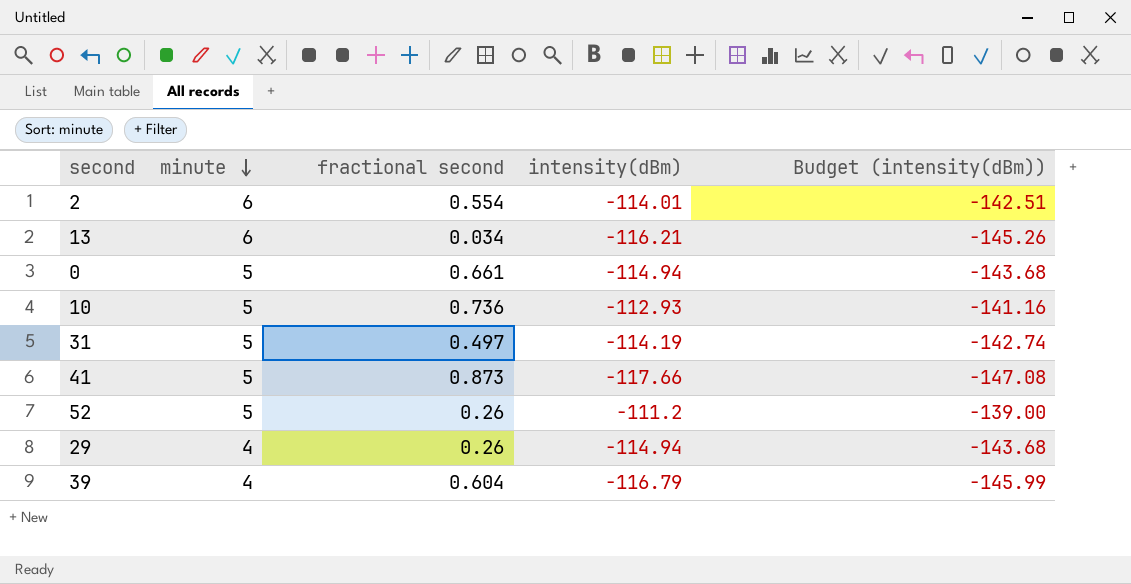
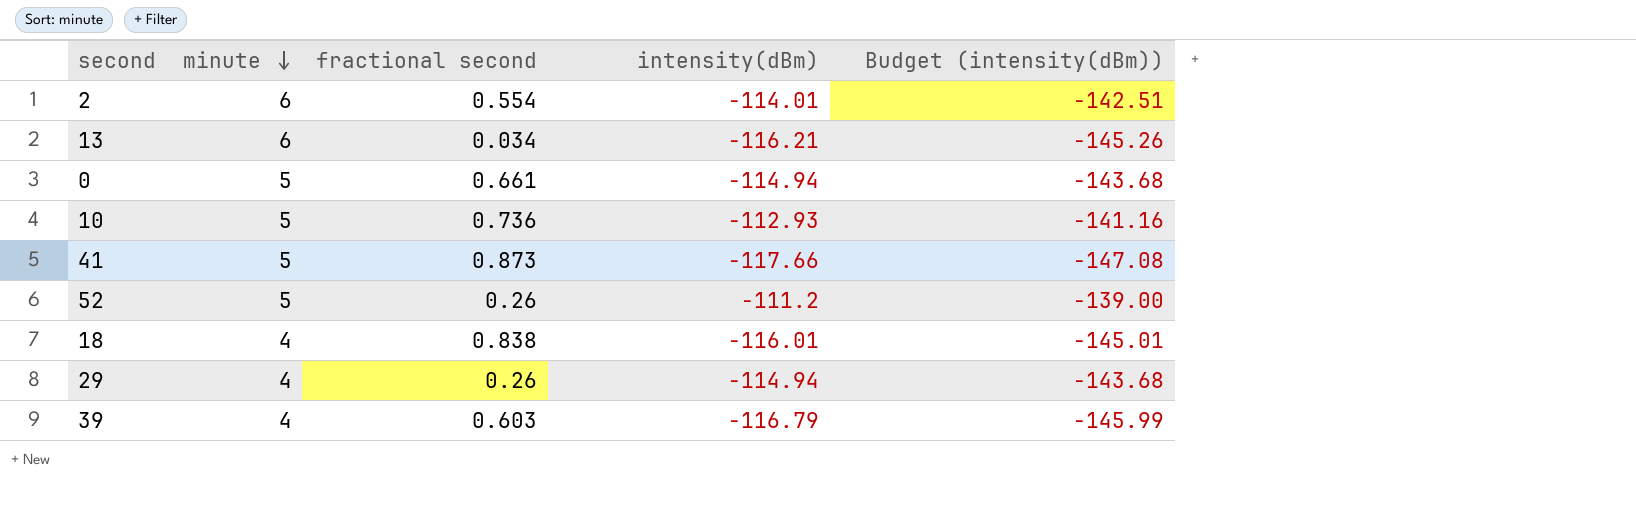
row 31: 5 | 0.497 | -114.19 | -142.74 -> none
row 18: none -> 4 | 0.838 | -116.01 | -145.01
39 | fractional second: 0.604 -> 0.603

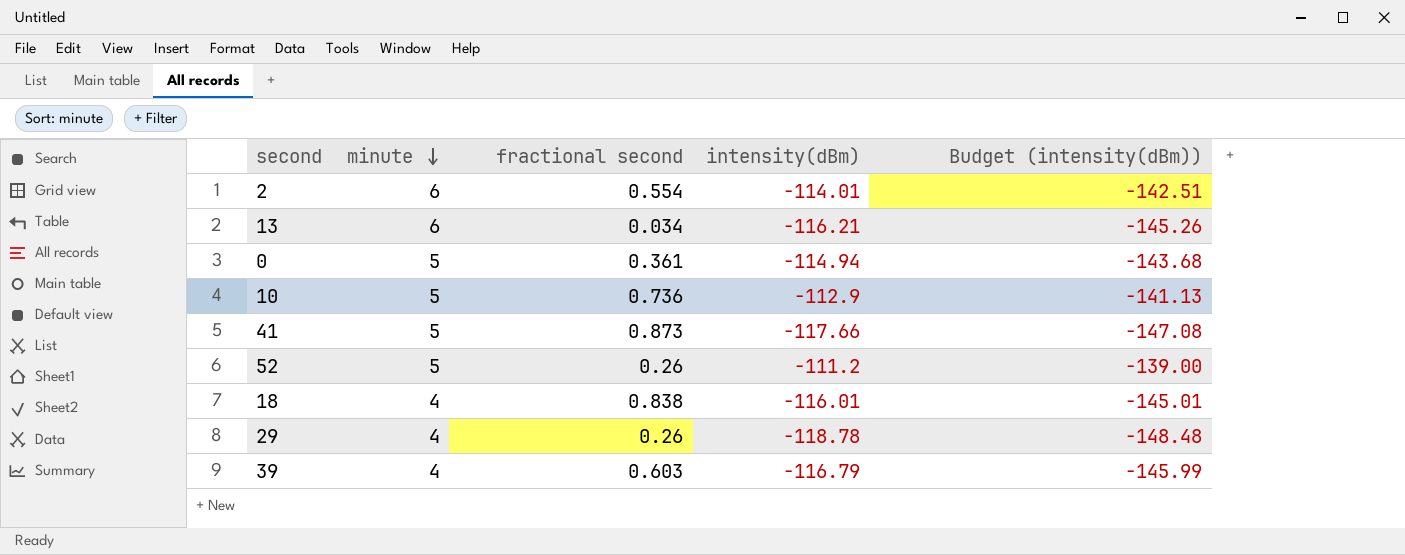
0 | fractional second: 0.661 -> 0.361
10 | intensity(dBm): -112.93 -> -112.9
10 | Budget (intensity(dBm)): -141.16 -> -141.13
29 | intensity(dBm): -114.94 -> -118.78
29 | Budget (intensity(dBm)): -143.68 -> -148.48

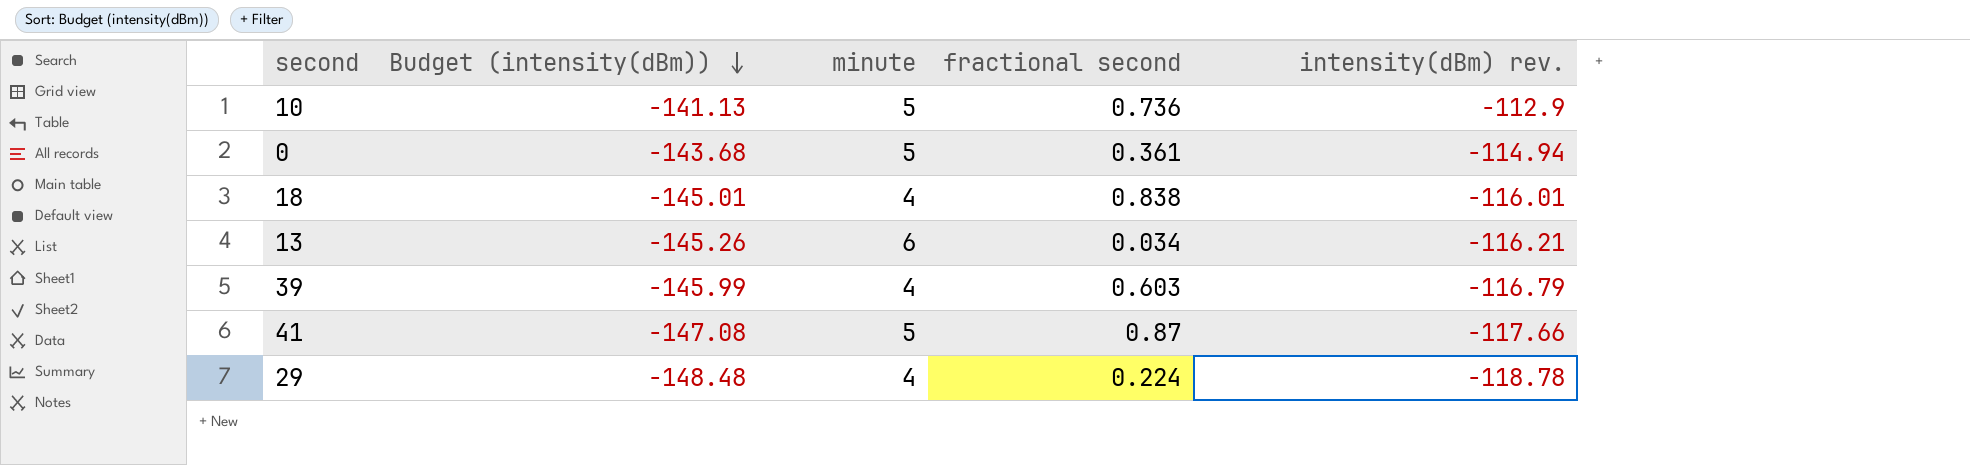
row order: minute descending -> Budget (intensity(dBm)) descending
column Budget (intensity(dBm)) | position: 5 -> 2
column name: intensity(dBm) -> intensity(dBm) rev.
row 2: 6 | 0.554 | -114.01 | -142.51 -> none
row 52: 5 | 0.26 | -111.2 | -139.00 -> none
41 | fractional second: 0.873 -> 0.87
29 | fractional second: 0.26 -> 0.224

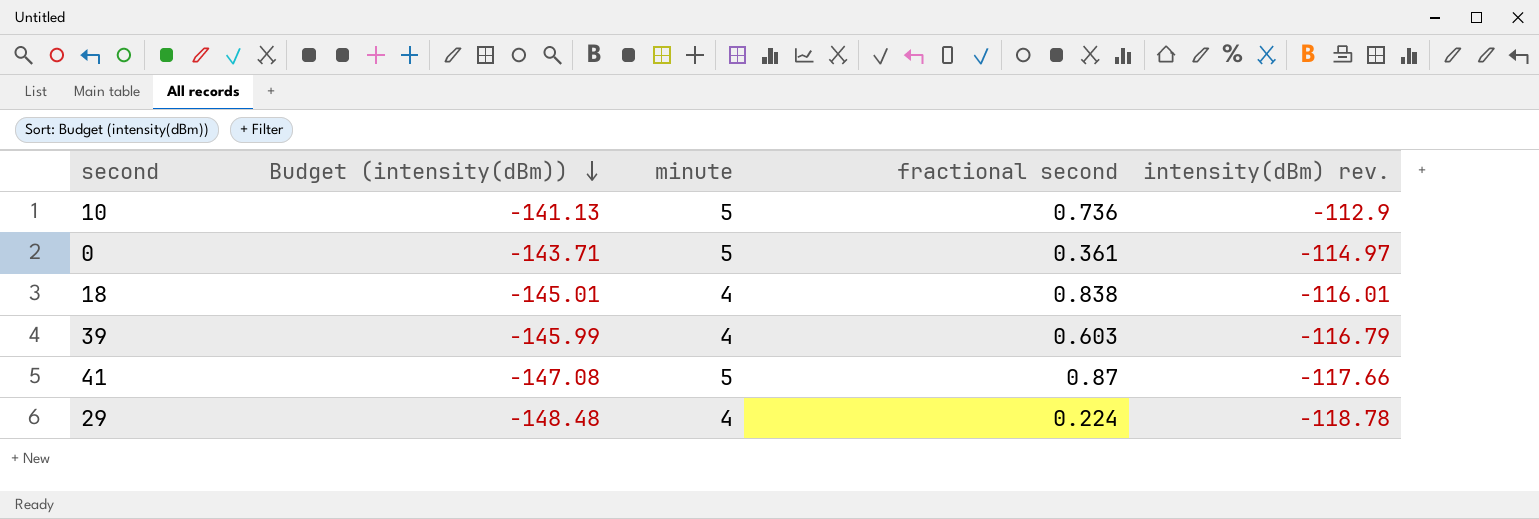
row 13: -145.26 | 6 | 0.034 | -116.21 -> none
0 | Budget (intensity(dBm)): -143.68 -> -143.71
0 | intensity(dBm) rev.: -114.94 -> -114.97

